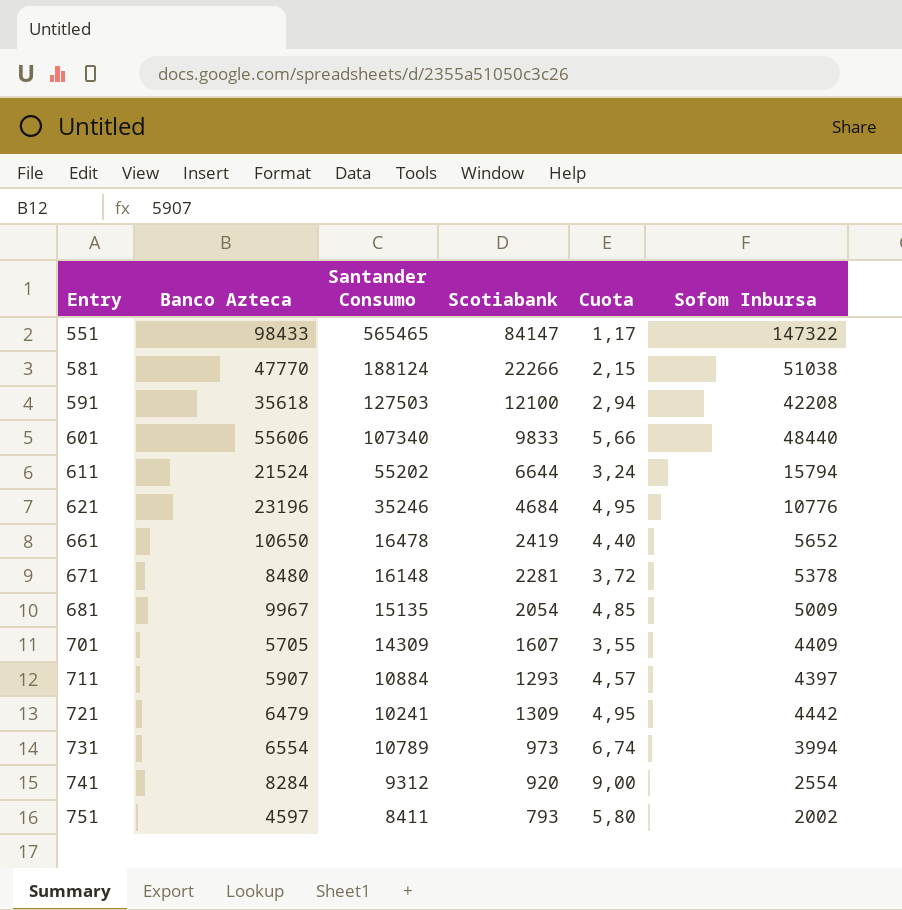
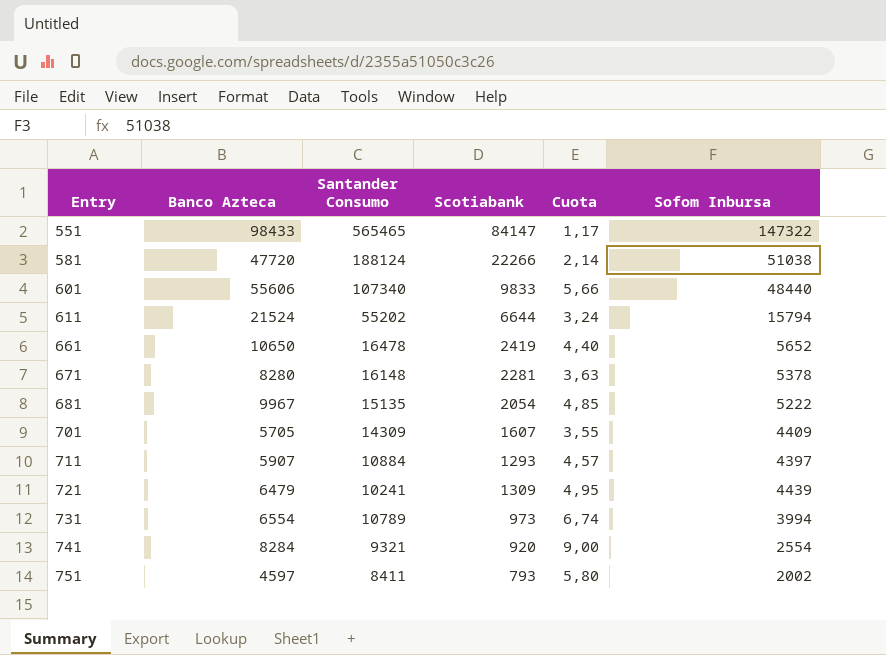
row 591: 35618 | 127503 | 12100 | 2,94 | 42208 -> none
row 621: 23196 | 35246 | 4684 | 4,95 | 10776 -> none
581 | Banco Azteca: 47770 -> 47720
581 | Cuota: 2,15 -> 2,14
671 | Banco Azteca: 8480 -> 8280
671 | Cuota: 3,72 -> 3,63
681 | Sofom Inbursa: 5009 -> 5222
721 | Sofom Inbursa: 4442 -> 4439
741 | Santander Consumo: 9312 -> 9321

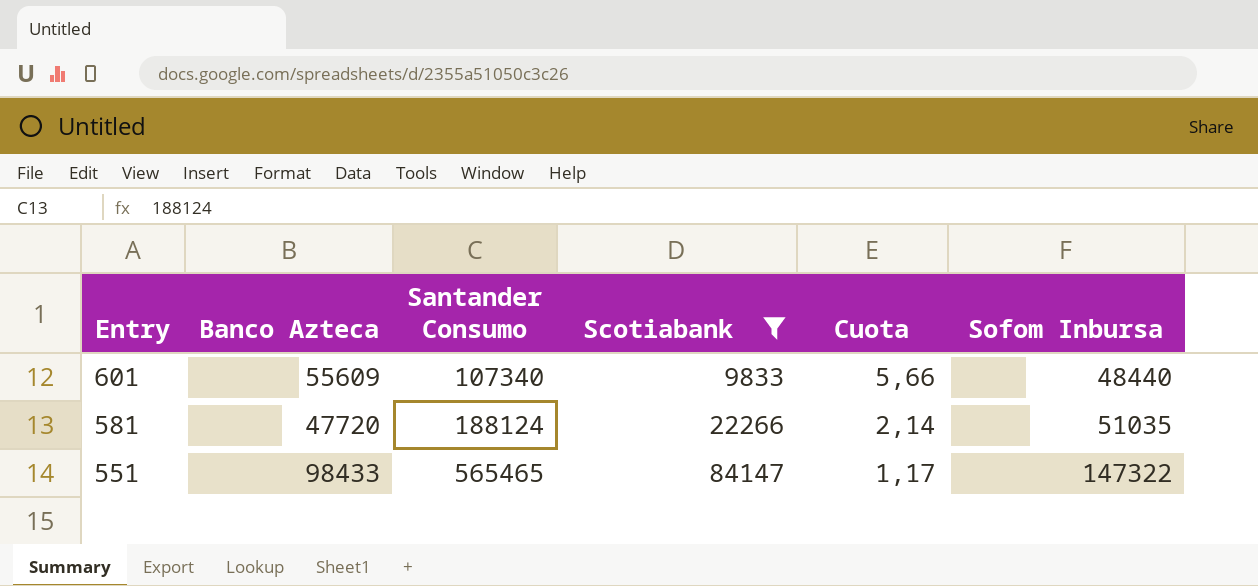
filter: none -> Scotiabank >= 9833
row order: Entry ascending -> Entry descending
601 | Banco Azteca: 55606 -> 55609
581 | Sofom Inbursa: 51038 -> 51035

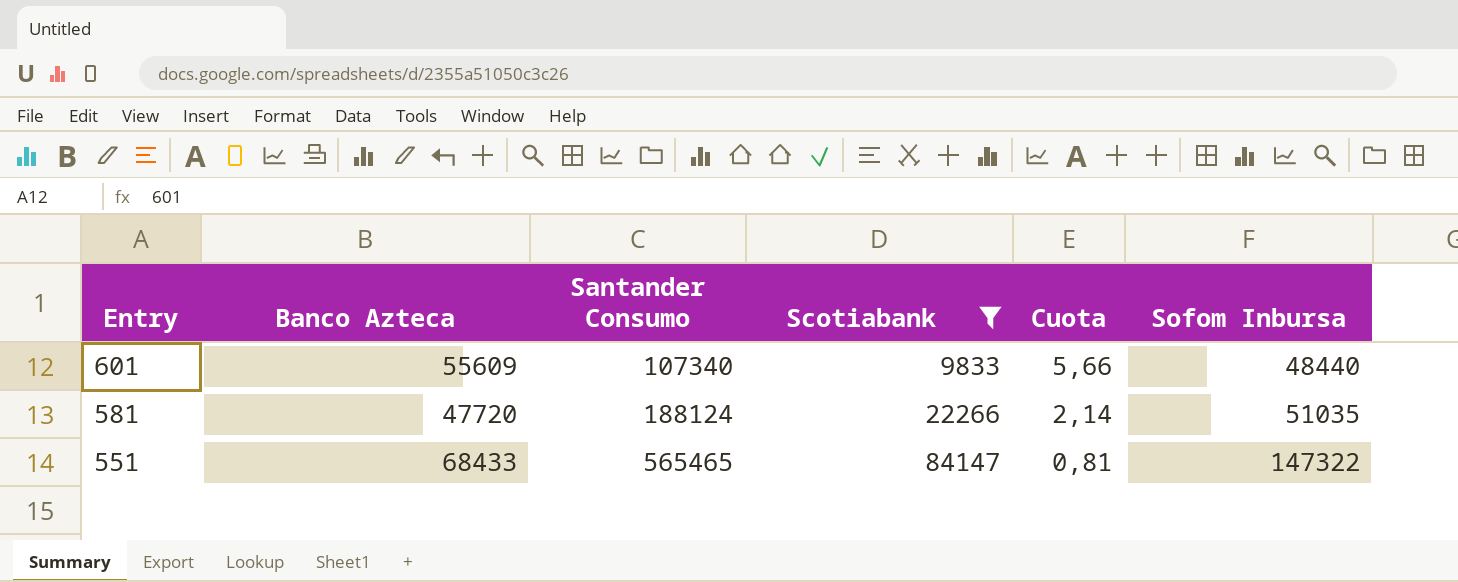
551 | Banco Azteca: 98433 -> 68433
551 | Cuota: 1,17 -> 0,81

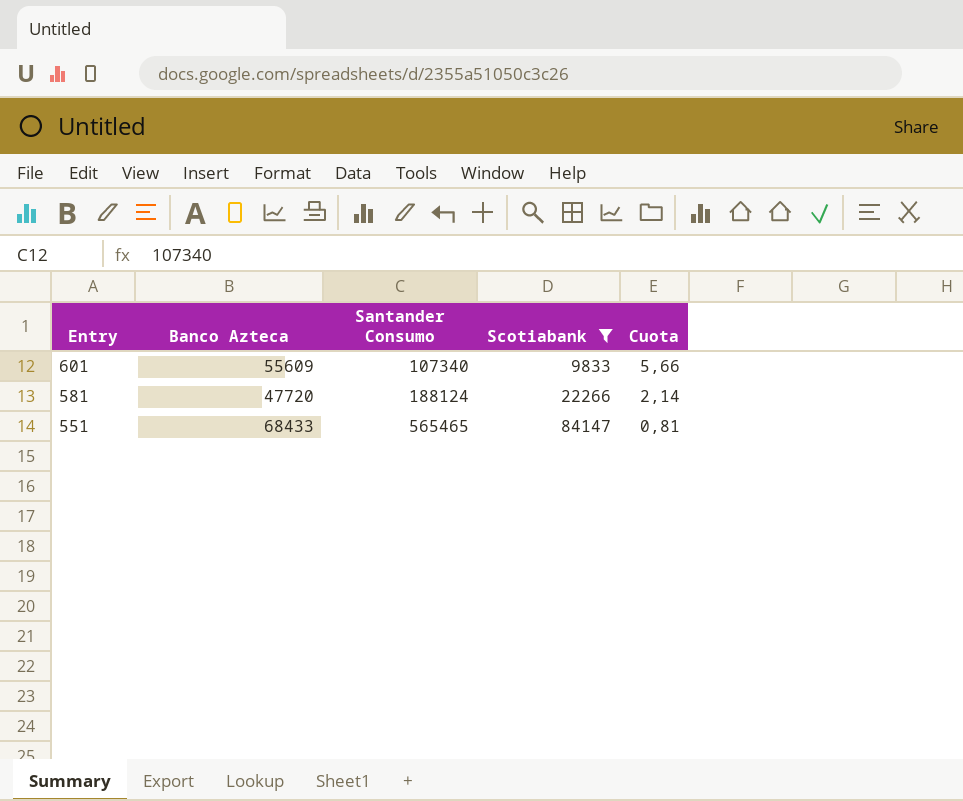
column Sofom Inbursa | position: 6 -> none

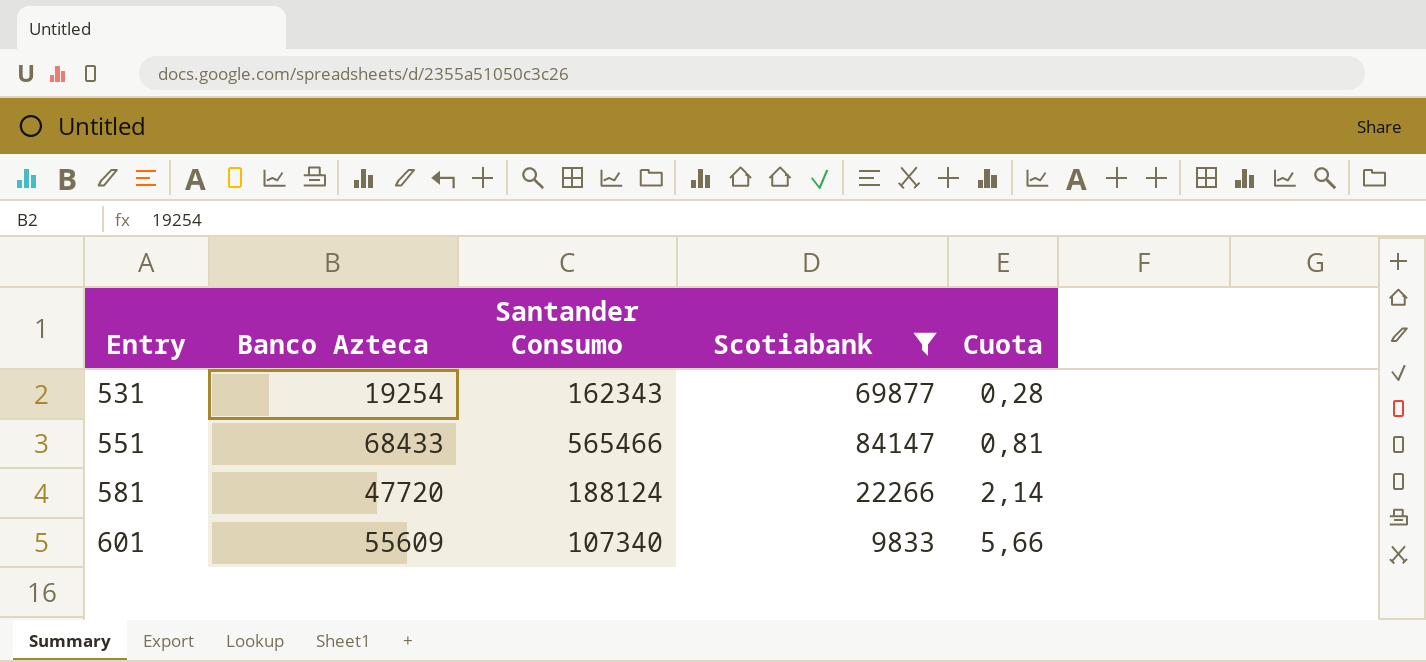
row order: Entry descending -> Entry ascending
row 531: none -> 19254 | 162343 | 69877 | 0,28
551 | Santander Consumo: 565465 -> 565466

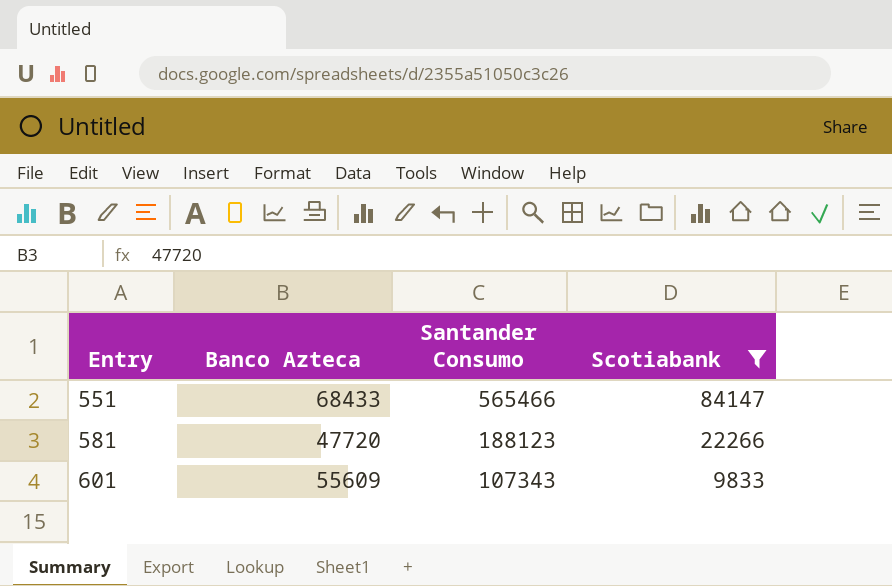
column Cuota | formula: [Banco Azteca] / [Scotiabank] -> none
row 531: 19254 | 162343 | 69877 | 0,28 -> none
581 | Santander Consumo: 188124 -> 188123
601 | Santander Consumo: 107340 -> 107343

